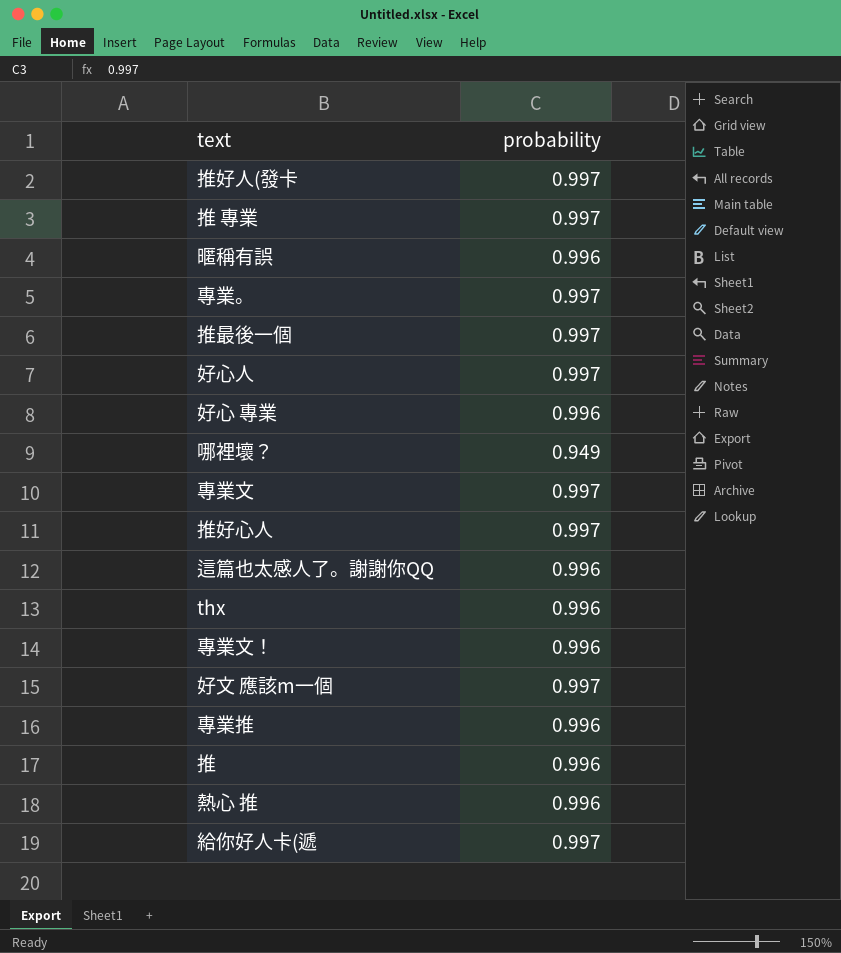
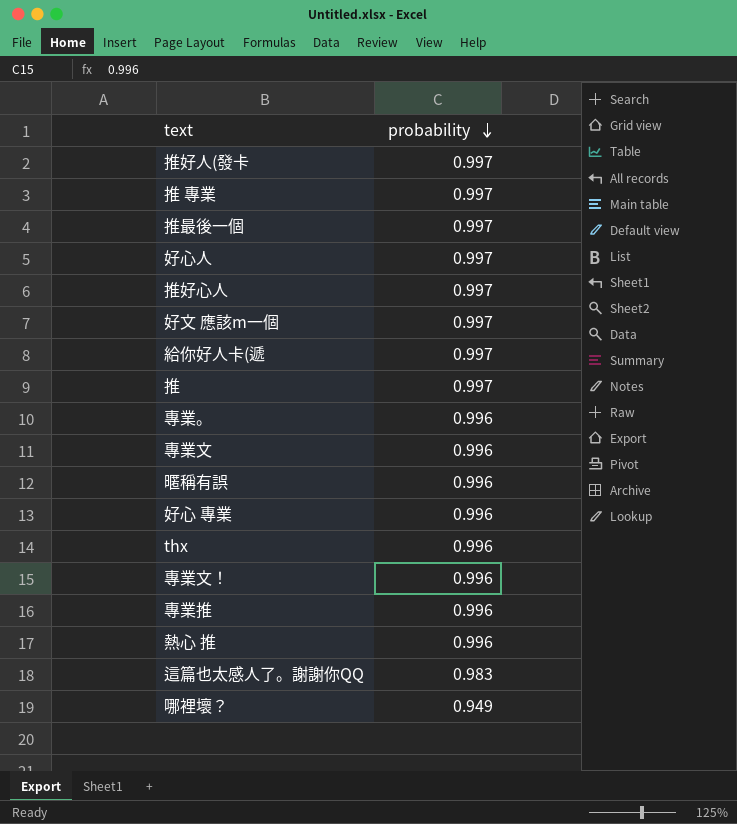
row order: none -> probability descending
推 | probability: 0.996 -> 0.997
專業。 | probability: 0.997 -> 0.996
專業文 | probability: 0.997 -> 0.996
這篇也太感人了。謝謝你QQ | probability: 0.996 -> 0.983

